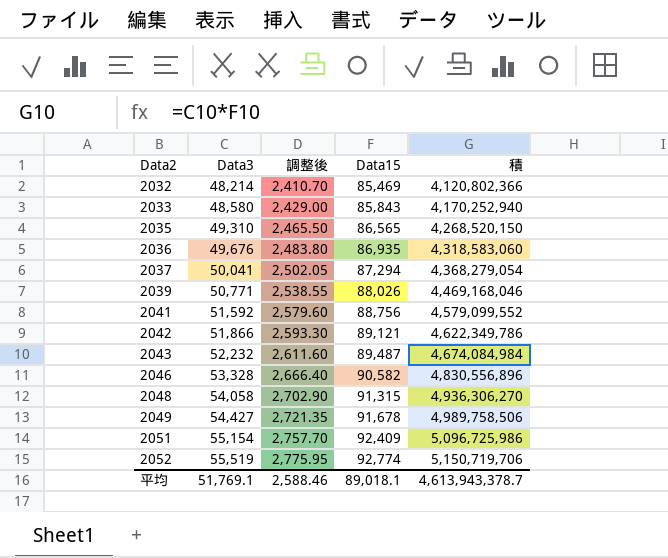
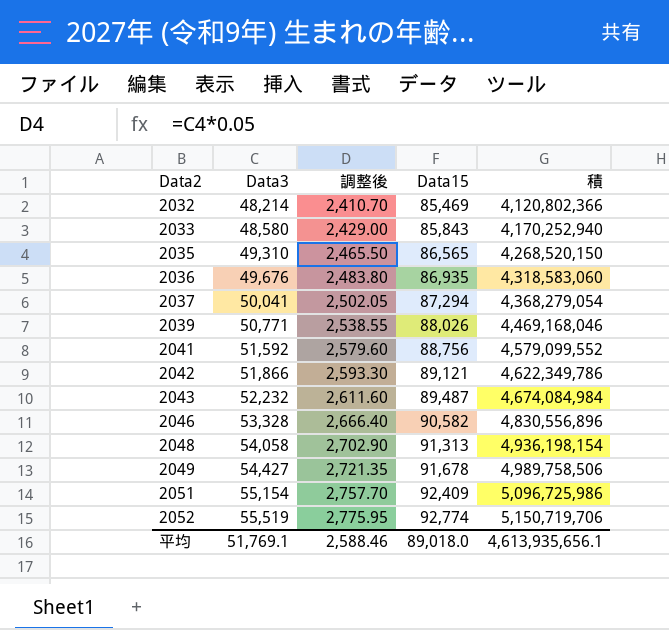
2048 | Data15: 91,315 -> 91,313
2048 | 積: 4,936,306,270 -> 4,936,198,154
平均 | Data15: 89,018.1 -> 89,018.0
平均 | 積: 4,613,943,378.7 -> 4,613,935,656.1

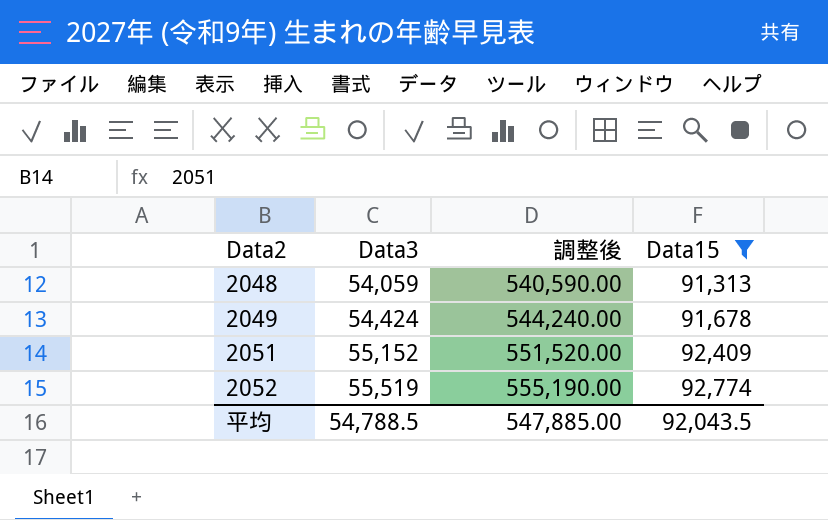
filter: none -> Data15 >= 91,313
column 積 | formula: [Data3] * [Data15] -> none
column 調整後 | formula: [Data3] * 0.05 -> [Data3] * 10
2048 | Data3: 54,058 -> 54,059
2049 | Data3: 54,427 -> 54,424
2051 | Data3: 55,154 -> 55,152
平均 | Data3: 51,769.1 -> 54,788.5
平均 | 調整後: 2,588.46 -> 547,885.00
平均 | Data15: 89,018.0 -> 92,043.5

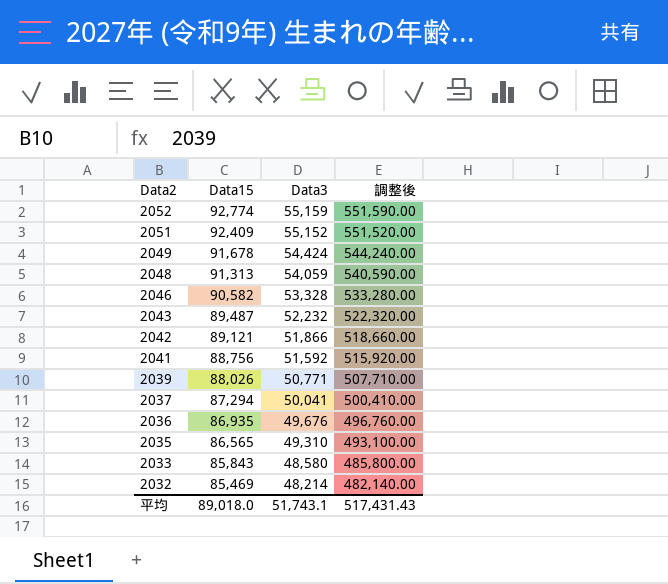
filter: Data15 >= 91,313 -> none
row order: Data2 ascending -> Data2 descending
column Data15 | position: 4 -> 2
2052 | Data3: 55,519 -> 55,159
2052 | 調整後: 555,190.00 -> 551,590.00
平均 | Data15: 92,043.5 -> 89,018.0
平均 | Data3: 54,788.5 -> 51,743.1
平均 | 調整後: 547,885.00 -> 517,431.43

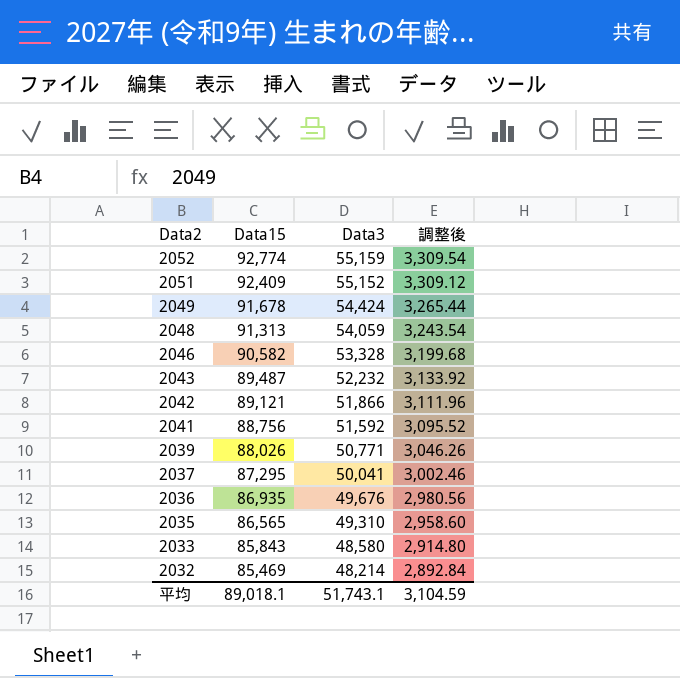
column 調整後 | formula: [Data3] * 10 -> [Data3] * 0.06
2037 | Data15: 87,294 -> 87,295
平均 | Data15: 89,018.0 -> 89,018.1
平均 | 調整後: 517,431.43 -> 3,104.59

